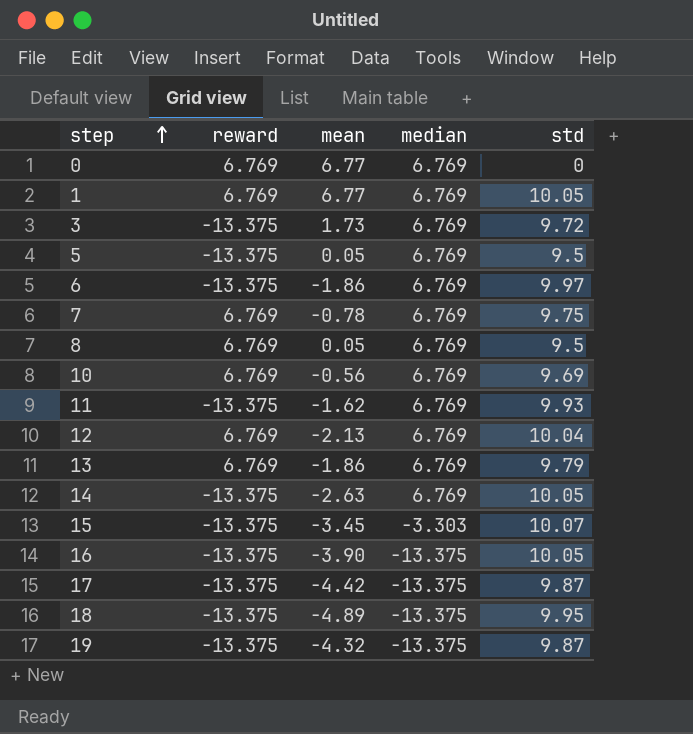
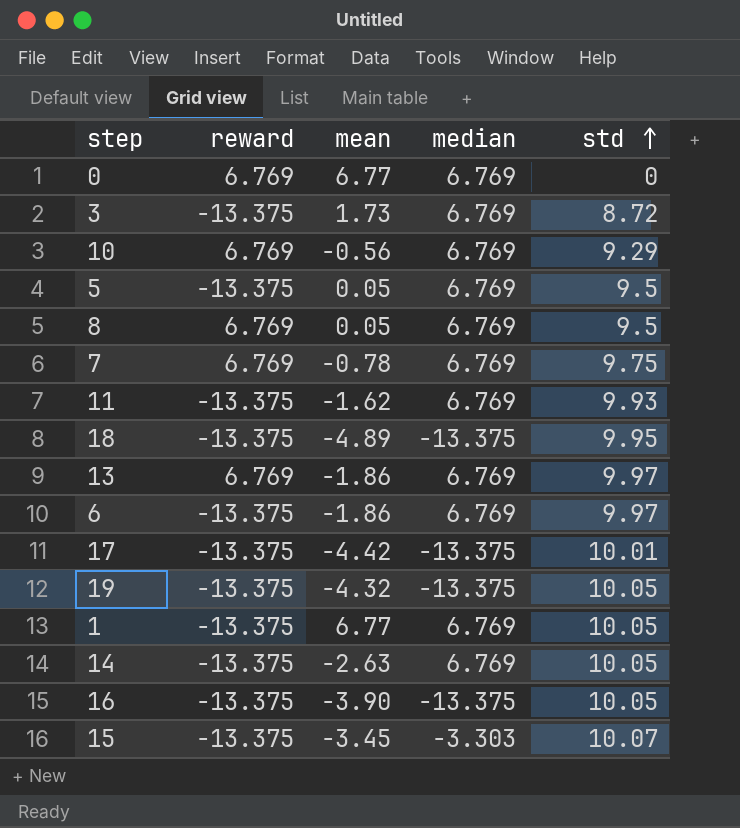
row order: step ascending -> std ascending
row 12: 6.769 | -2.13 | 6.769 | 10.04 -> none
3 | std: 9.72 -> 8.72
10 | std: 9.69 -> 9.29
13 | std: 9.79 -> 9.97
17 | std: 9.87 -> 10.01
19 | std: 9.87 -> 10.05
1 | reward: 6.769 -> -13.375

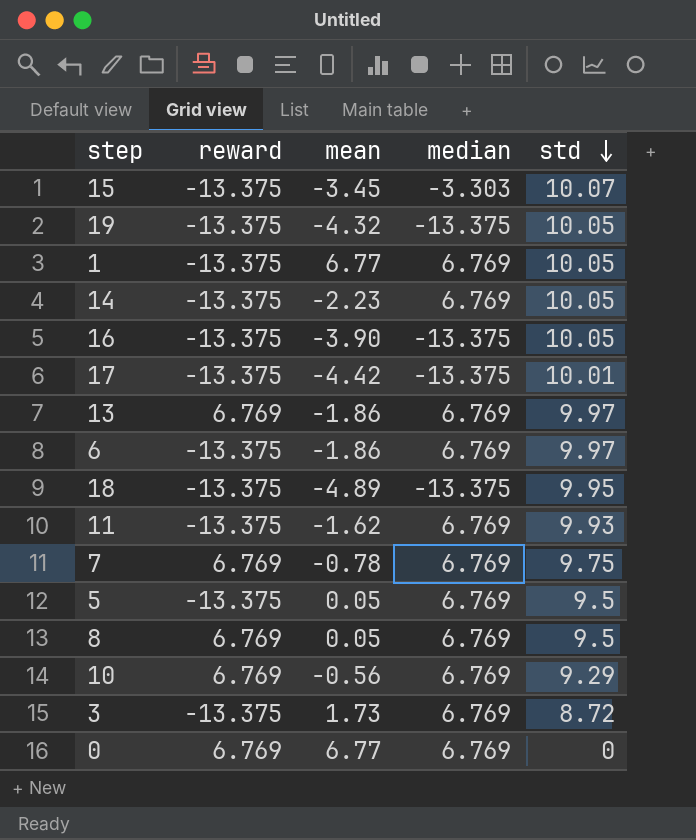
row order: std ascending -> std descending
14 | mean: -2.63 -> -2.23

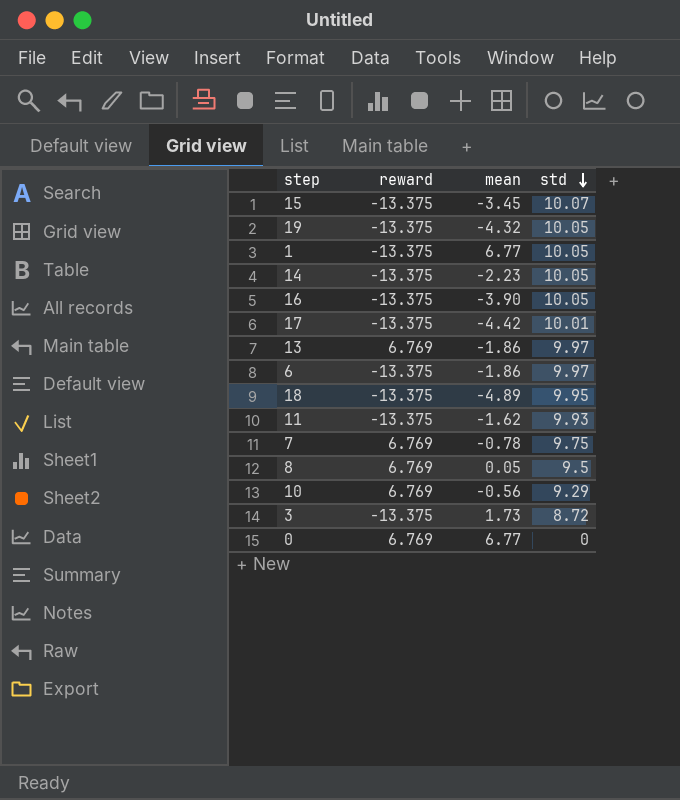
column median | position: 4 -> none
row 5: -13.375 | 0.05 | 6.769 | 9.5 -> none

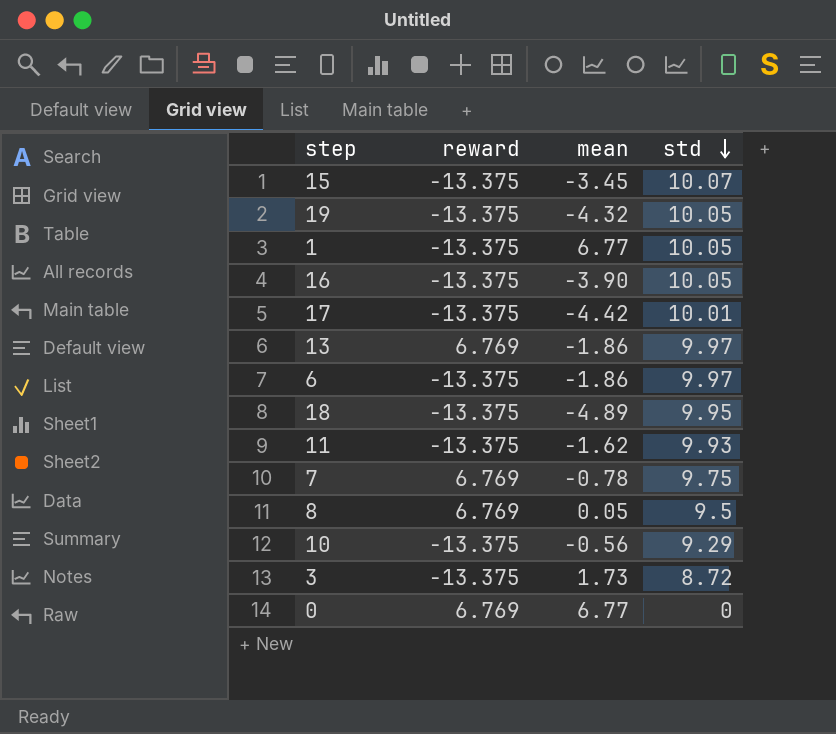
row 14: -13.375 | -2.23 | 10.05 -> none
10 | reward: 6.769 -> -13.375

